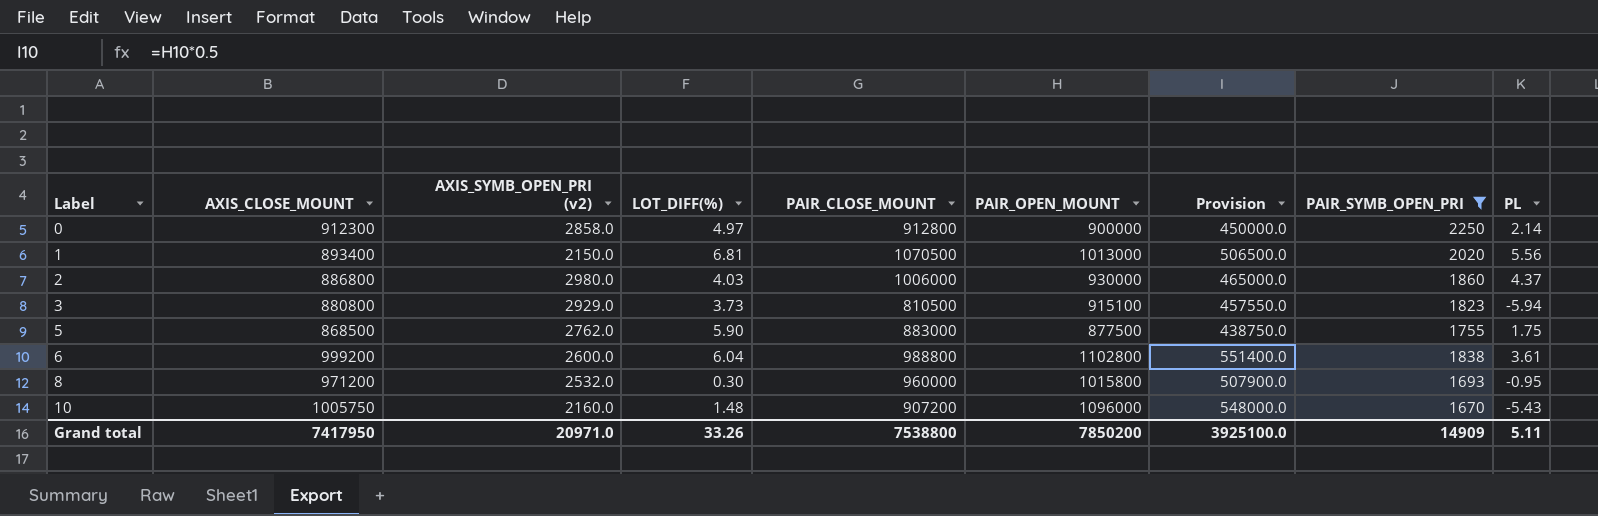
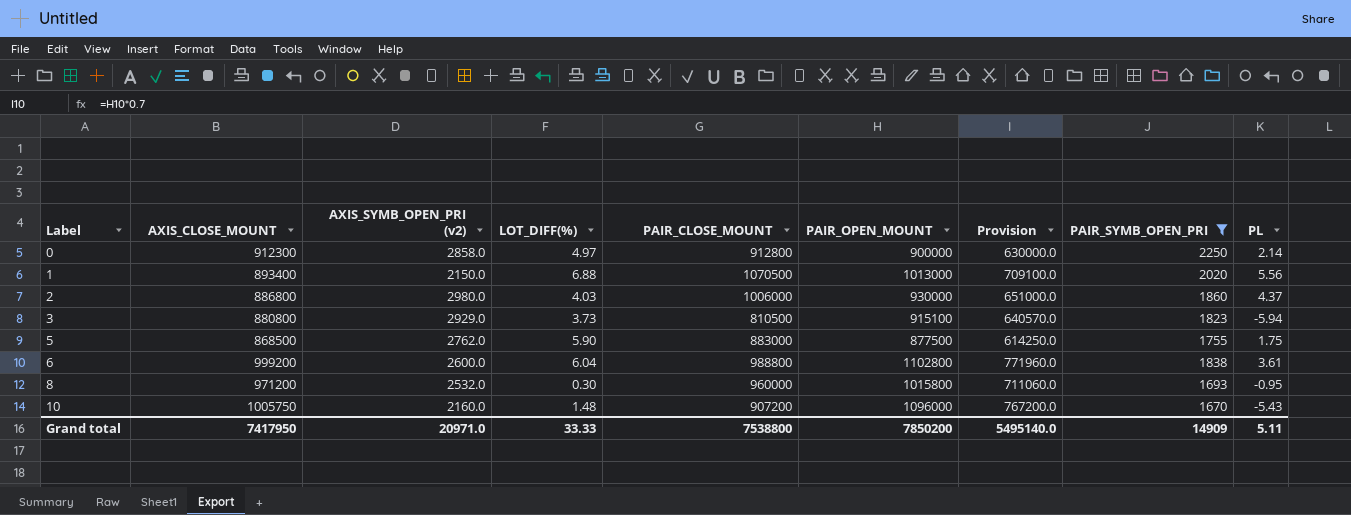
column Provision | formula: [PAIR_OPEN_MOUNT] * 0.5 -> [PAIR_OPEN_MOUNT] * 0.7
1 | LOT_DIFF(%): 6.81 -> 6.88
Grand total | LOT_DIFF(%): 33.26 -> 33.33
Grand total | Provision: 3925100.0 -> 5495140.0

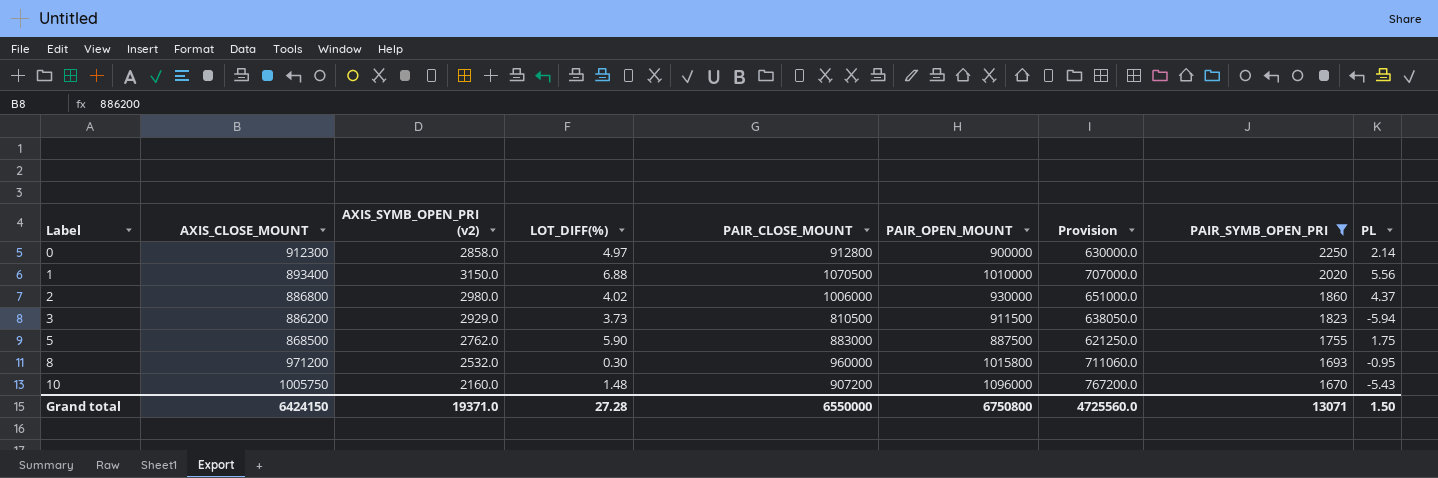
row 6: 999200 | 2600.0 | 6.04 | 988800 | 1102800 | 771960.0 | 1838 | 3.61 -> none
1 | AXIS_SYMB_OPEN_PRI (v2): 2150.0 -> 3150.0
1 | PAIR_OPEN_MOUNT: 1013000 -> 1010000
1 | Provision: 709100.0 -> 707000.0
2 | LOT_DIFF(%): 4.03 -> 4.02
3 | AXIS_CLOSE_MOUNT: 880800 -> 886200
3 | PAIR_OPEN_MOUNT: 915100 -> 911500
3 | Provision: 640570.0 -> 638050.0
5 | PAIR_OPEN_MOUNT: 877500 -> 887500
5 | Provision: 614250.0 -> 621250.0
Grand total | AXIS_CLOSE_MOUNT: 7417950 -> 6424150
Grand total | AXIS_SYMB_OPEN_PRI (v2): 20971.0 -> 19371.0
Grand total | LOT_DIFF(%): 33.33 -> 27.28
Grand total | PAIR_CLOSE_MOUNT: 7538800 -> 6550000
Grand total | PAIR_OPEN_MOUNT: 7850200 -> 6750800
Grand total | Provision: 5495140.0 -> 4725560.0
Grand total | PAIR_SYMB_OPEN_PRI: 14909 -> 13071
Grand total | PL: 5.11 -> 1.50

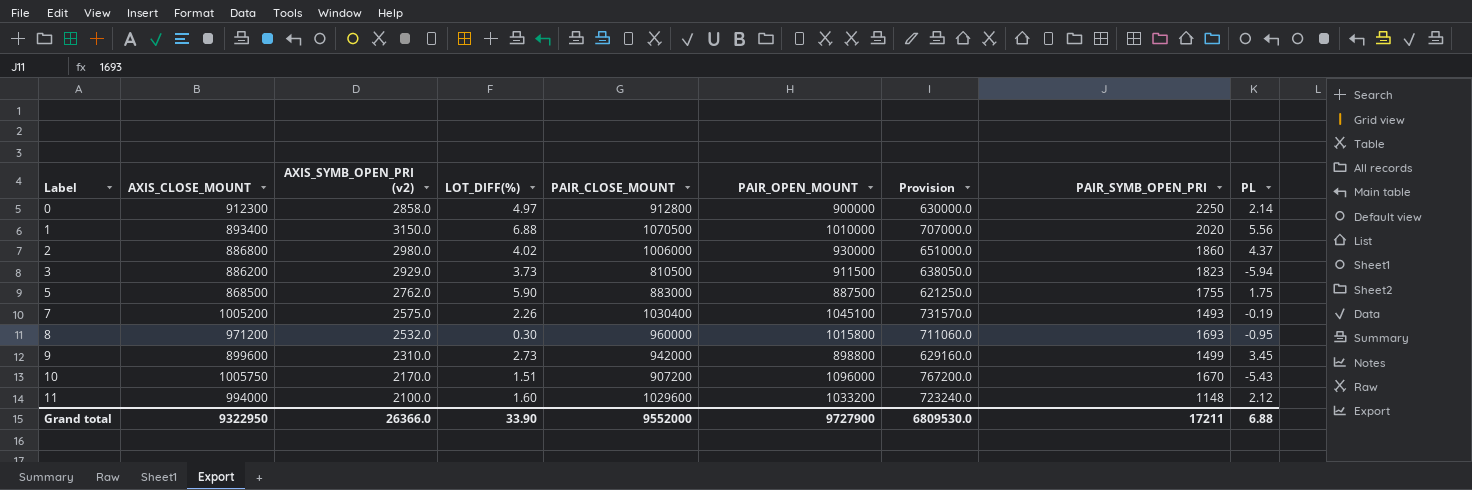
filter: PAIR_SYMB_OPEN_PRI >= 1670 -> none
10 | AXIS_SYMB_OPEN_PRI (v2): 2160.0 -> 2170.0
10 | LOT_DIFF(%): 1.48 -> 1.51
Grand total | AXIS_CLOSE_MOUNT: 6424150 -> 9322950
Grand total | AXIS_SYMB_OPEN_PRI (v2): 19371.0 -> 26366.0
Grand total | LOT_DIFF(%): 27.28 -> 33.90
Grand total | PAIR_CLOSE_MOUNT: 6550000 -> 9552000
Grand total | PAIR_OPEN_MOUNT: 6750800 -> 9727900
Grand total | Provision: 4725560.0 -> 6809530.0
Grand total | PAIR_SYMB_OPEN_PRI: 13071 -> 17211
Grand total | PL: 1.50 -> 6.88

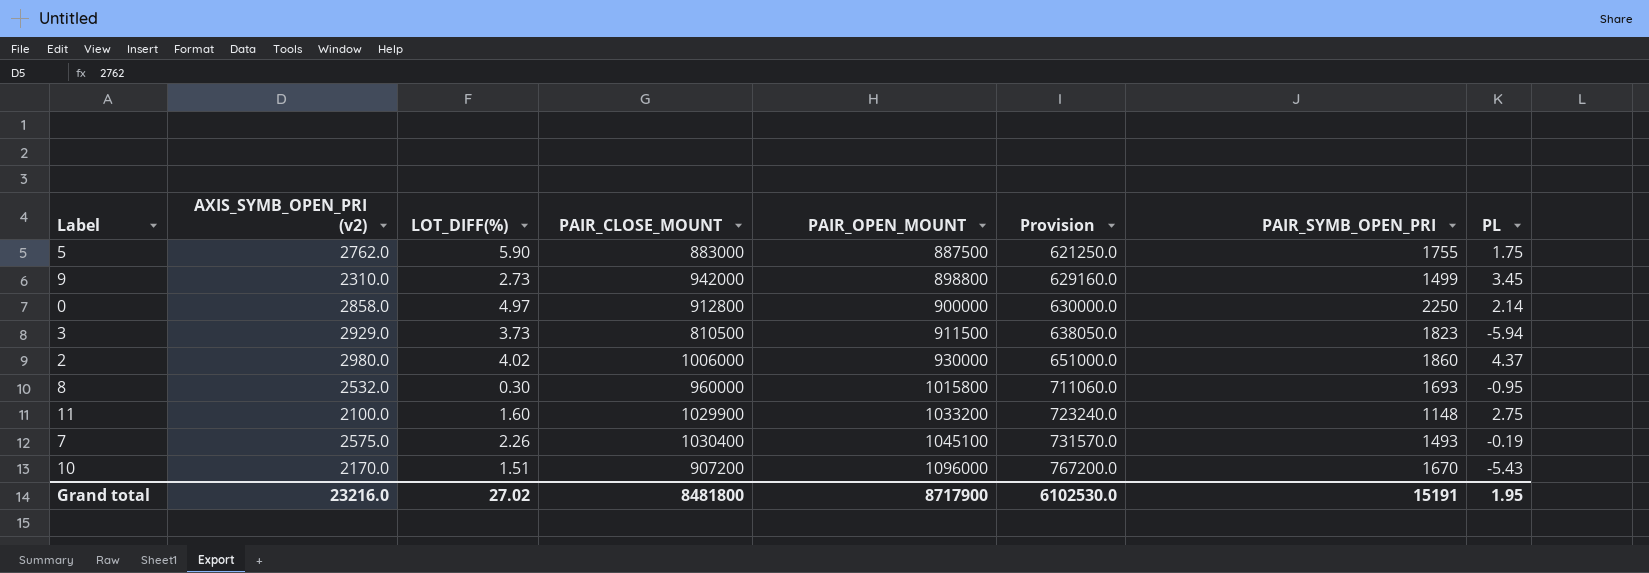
row order: Label ascending -> PAIR_OPEN_MOUNT ascending
column AXIS_CLOSE_MOUNT | position: 2 -> none
row 1: 893400 | 3150.0 | 6.88 | 1070500 | 1010000 | 707000.0 | 2020 | 5.56 -> none
11 | PAIR_CLOSE_MOUNT: 1029600 -> 1029900
11 | PL: 2.12 -> 2.75
Grand total | AXIS_SYMB_OPEN_PRI (v2): 26366.0 -> 23216.0
Grand total | LOT_DIFF(%): 33.90 -> 27.02
Grand total | PAIR_CLOSE_MOUNT: 9552000 -> 8481800
Grand total | PAIR_OPEN_MOUNT: 9727900 -> 8717900
Grand total | Provision: 6809530.0 -> 6102530.0
Grand total | PAIR_SYMB_OPEN_PRI: 17211 -> 15191
Grand total | PL: 6.88 -> 1.95

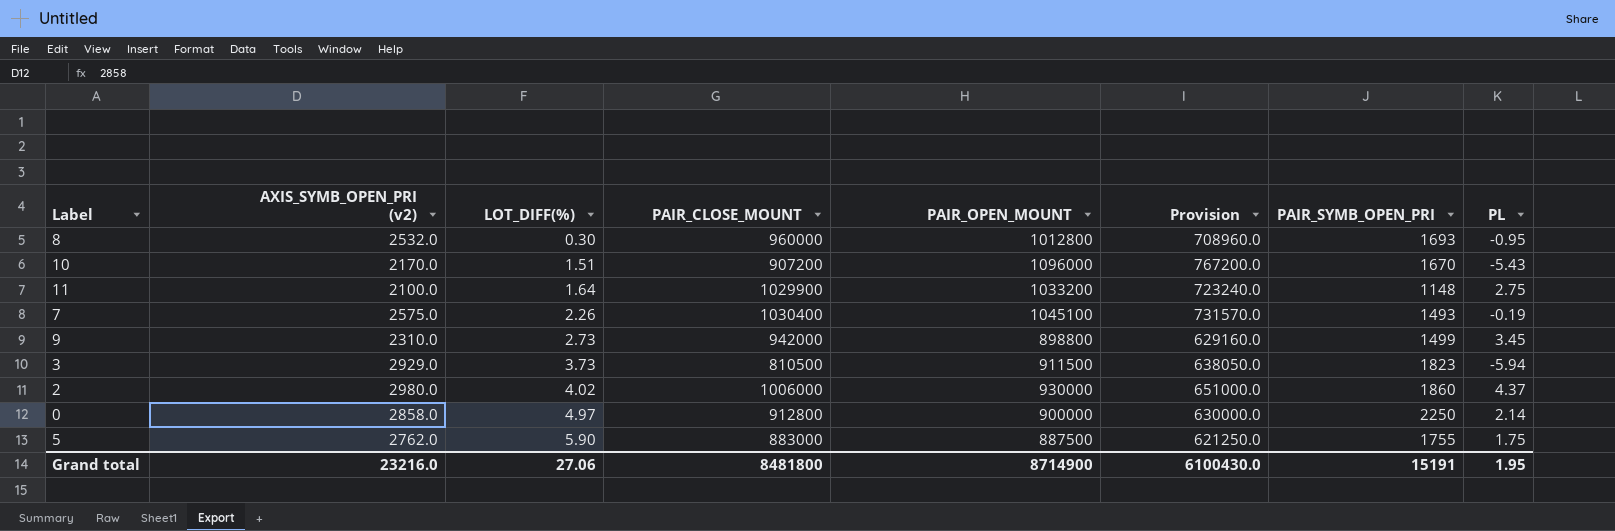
row order: PAIR_OPEN_MOUNT ascending -> LOT_DIFF(%) ascending
8 | PAIR_OPEN_MOUNT: 1015800 -> 1012800
8 | Provision: 711060.0 -> 708960.0
11 | LOT_DIFF(%): 1.60 -> 1.64
Grand total | LOT_DIFF(%): 27.02 -> 27.06
Grand total | PAIR_OPEN_MOUNT: 8717900 -> 8714900
Grand total | Provision: 6102530.0 -> 6100430.0

